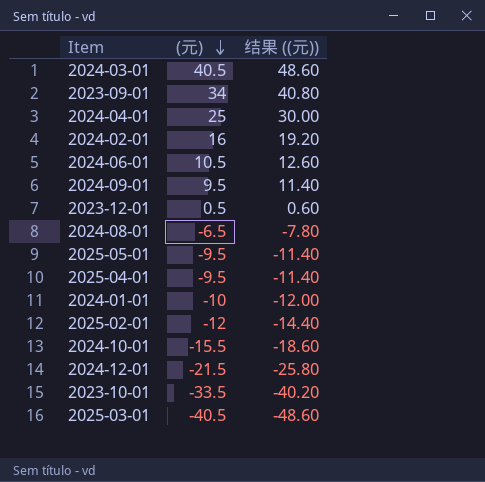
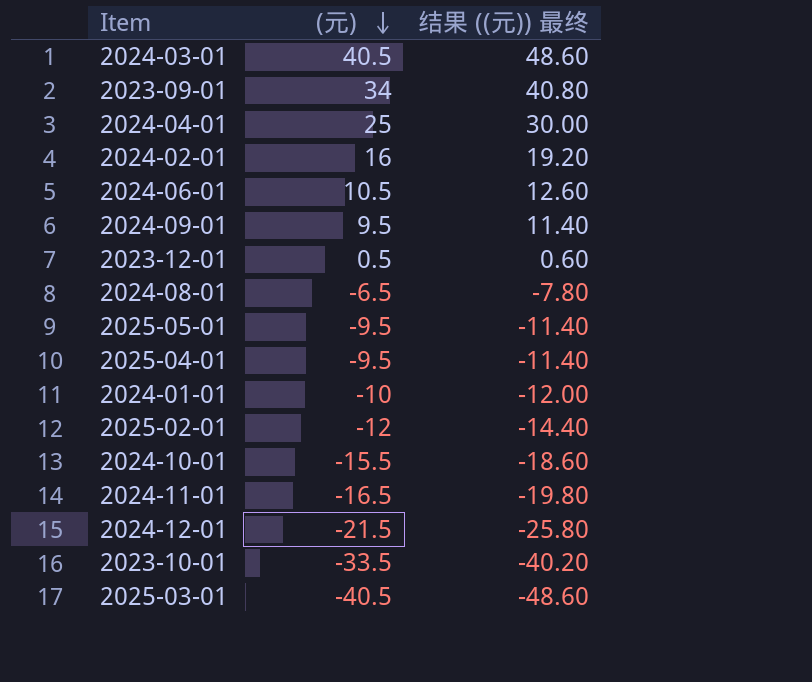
column name: 结果 ((元)) -> 结果 ((元)) 最终
row 2024-11-01: none -> -16.5 | -19.80

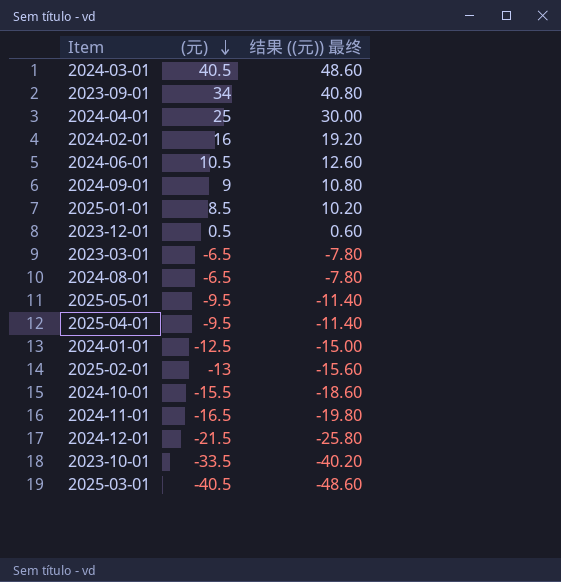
2024-09-01 | (元): 9.5 -> 9
2024-09-01 | 结果 ((元)) 最终: 11.40 -> 10.80
row 2025-01-01: none -> 8.5 | 10.20
row 2023-03-01: none -> -6.5 | -7.80
2024-01-01 | (元): -10 -> -12.5
2024-01-01 | 结果 ((元)) 最终: -12.00 -> -15.00
2025-02-01 | (元): -12 -> -13
2025-02-01 | 结果 ((元)) 最终: -14.40 -> -15.60

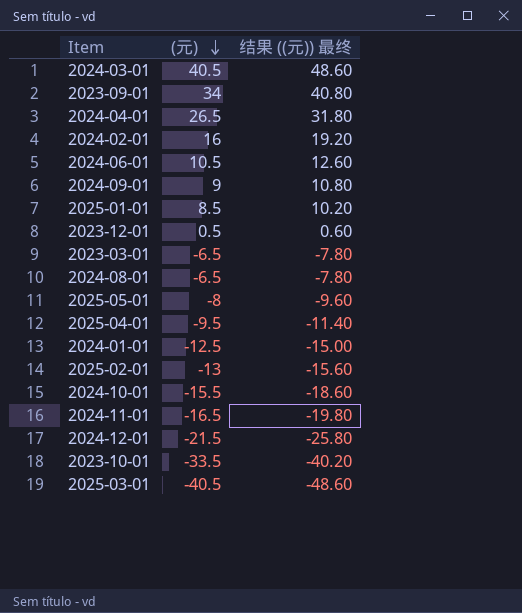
2024-04-01 | (元): 25 -> 26.5
2024-04-01 | 结果 ((元)) 最终: 30.00 -> 31.80
2025-05-01 | (元): -9.5 -> -8
2025-05-01 | 结果 ((元)) 最终: -11.40 -> -9.60

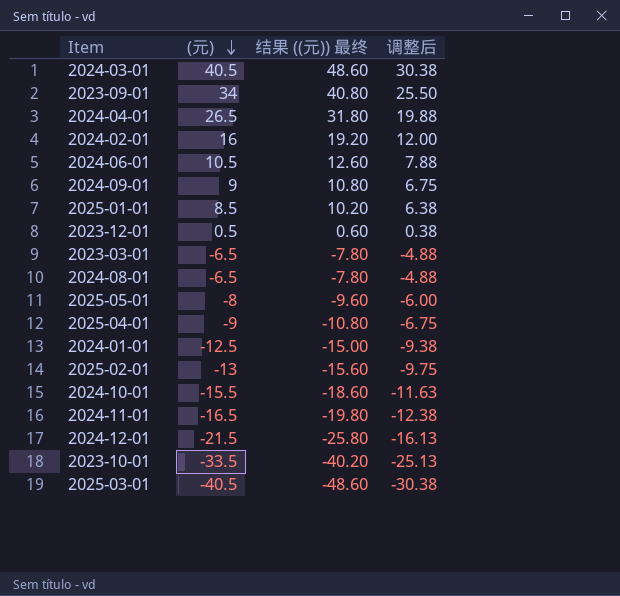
column 调整后 | formula: none -> [(元)] * 0.75
2025-04-01 | (元): -9.5 -> -9
2025-04-01 | 结果 ((元)) 最终: -11.40 -> -10.80

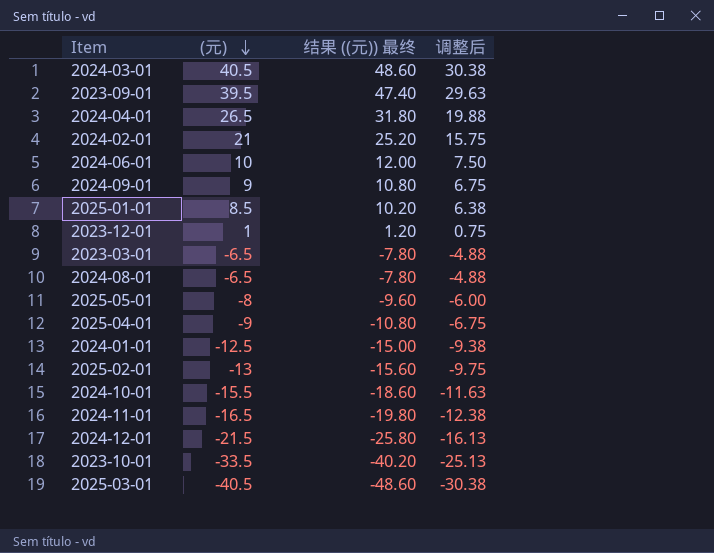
2023-09-01 | (元): 34 -> 39.5
2023-09-01 | 结果 ((元)) 最终: 40.80 -> 47.40
2023-09-01 | 调整后: 25.50 -> 29.63
2024-02-01 | (元): 16 -> 21
2024-02-01 | 结果 ((元)) 最终: 19.20 -> 25.20
2024-02-01 | 调整后: 12.00 -> 15.75
2024-06-01 | (元): 10.5 -> 10
2024-06-01 | 结果 ((元)) 最终: 12.60 -> 12.00
2024-06-01 | 调整后: 7.88 -> 7.50
2023-12-01 | (元): 0.5 -> 1
2023-12-01 | 结果 ((元)) 最终: 0.60 -> 1.20
2023-12-01 | 调整后: 0.38 -> 0.75

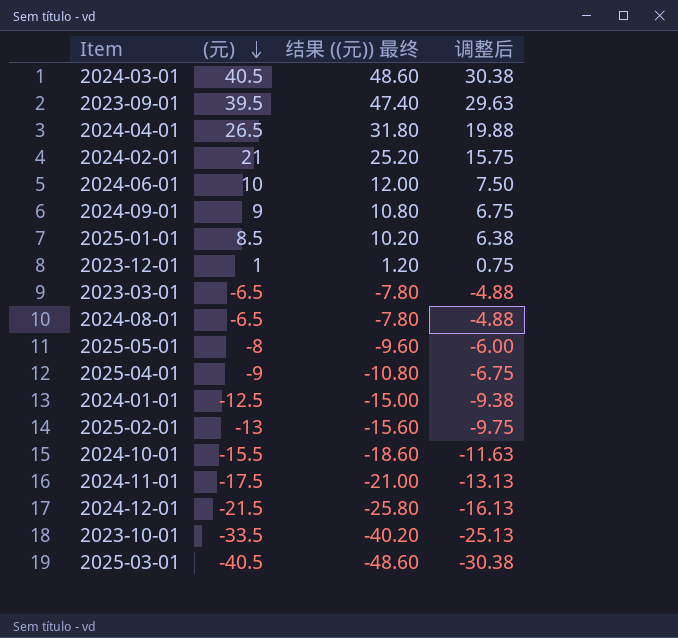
2024-11-01 | (元): -16.5 -> -17.5
2024-11-01 | 结果 ((元)) 最终: -19.80 -> -21.00
2024-11-01 | 调整后: -12.38 -> -13.13

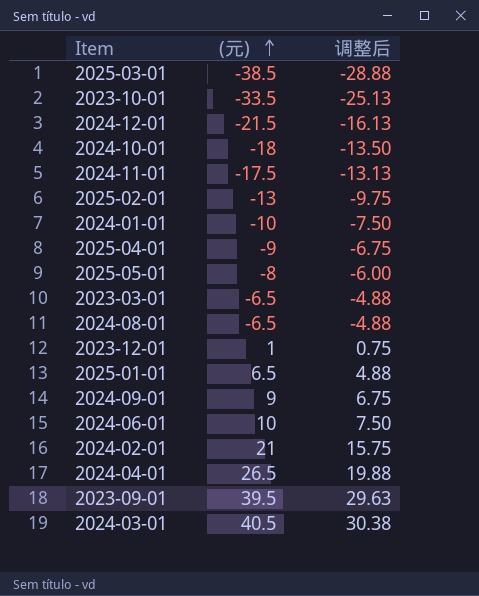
row order: (元) descending -> (元) ascending
column 结果 ((元)) 最终 | formula: [(元)] * 1.2 -> none
2025-03-01 | (元): -40.5 -> -38.5
2025-03-01 | 调整后: -30.38 -> -28.88
2024-10-01 | (元): -15.5 -> -18
2024-10-01 | 调整后: -11.63 -> -13.50
2024-01-01 | (元): -12.5 -> -10
2024-01-01 | 调整后: -9.38 -> -7.50
2025-01-01 | (元): 8.5 -> 6.5
2025-01-01 | 调整后: 6.38 -> 4.88

